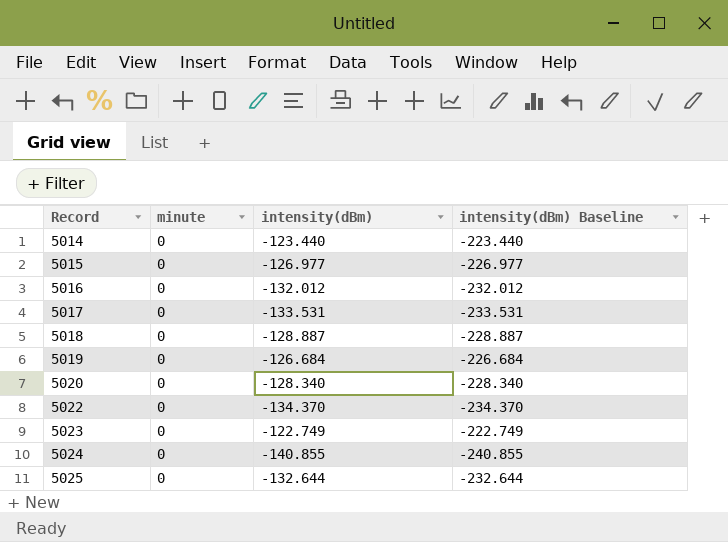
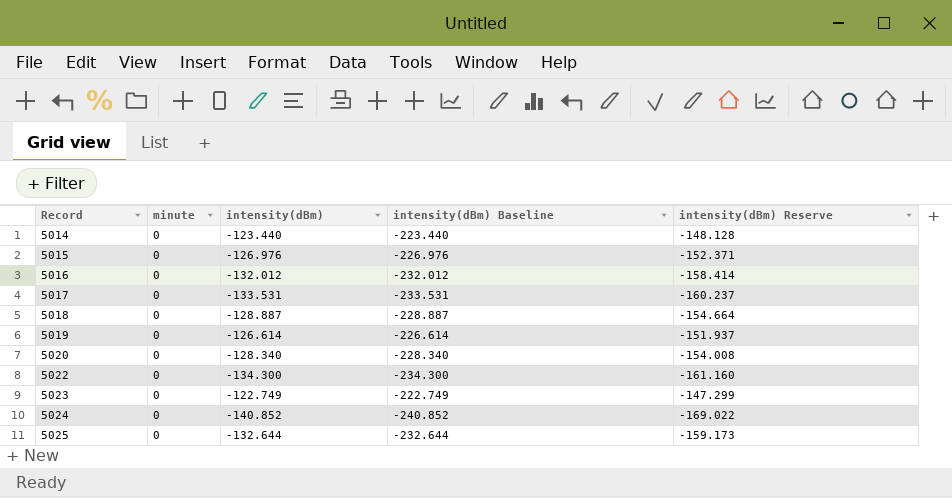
column intensity(dBm) Reserve | formula: none -> [intensity(dBm)] * 1.2
5015 | intensity(dBm): -126.977 -> -126.976
5015 | intensity(dBm) Baseline: -226.977 -> -226.976
5019 | intensity(dBm): -126.684 -> -126.614
5019 | intensity(dBm) Baseline: -226.684 -> -226.614
5022 | intensity(dBm): -134.370 -> -134.300
5022 | intensity(dBm) Baseline: -234.370 -> -234.300
5024 | intensity(dBm): -140.855 -> -140.852
5024 | intensity(dBm) Baseline: -240.855 -> -240.852

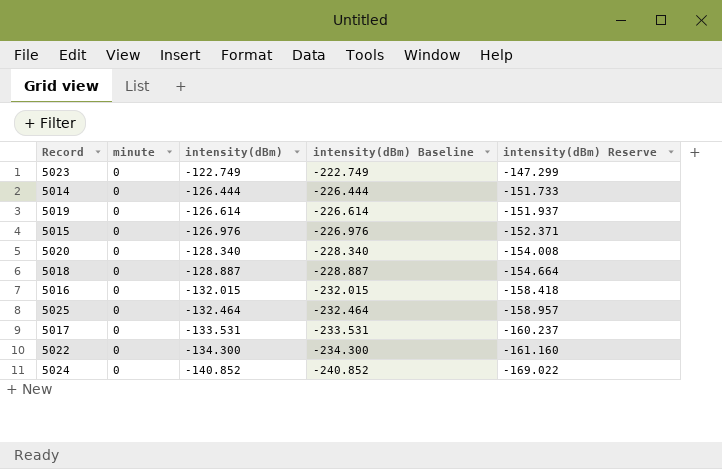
row order: Record ascending -> intensity(dBm) descending
5014 | intensity(dBm): -123.440 -> -126.444
5014 | intensity(dBm) Baseline: -223.440 -> -226.444
5014 | intensity(dBm) Reserve: -148.128 -> -151.733
5016 | intensity(dBm): -132.012 -> -132.015
5016 | intensity(dBm) Baseline: -232.012 -> -232.015
5016 | intensity(dBm) Reserve: -158.414 -> -158.418
5025 | intensity(dBm): -132.644 -> -132.464
5025 | intensity(dBm) Baseline: -232.644 -> -232.464
5025 | intensity(dBm) Reserve: -159.173 -> -158.957

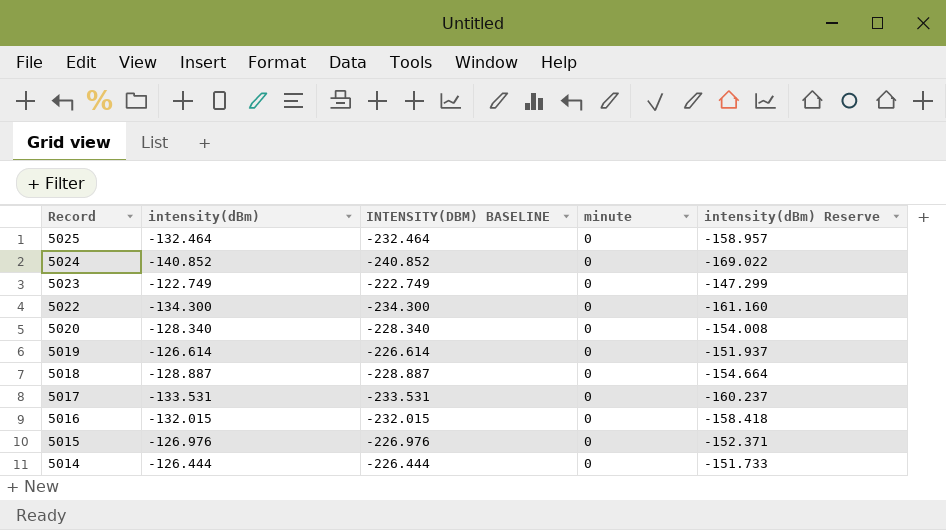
row order: intensity(dBm) descending -> Record descending
column name: intensity(dBm) Baseline -> INTENSITY(DBM) BASELINE
column minute | position: 2 -> 4

